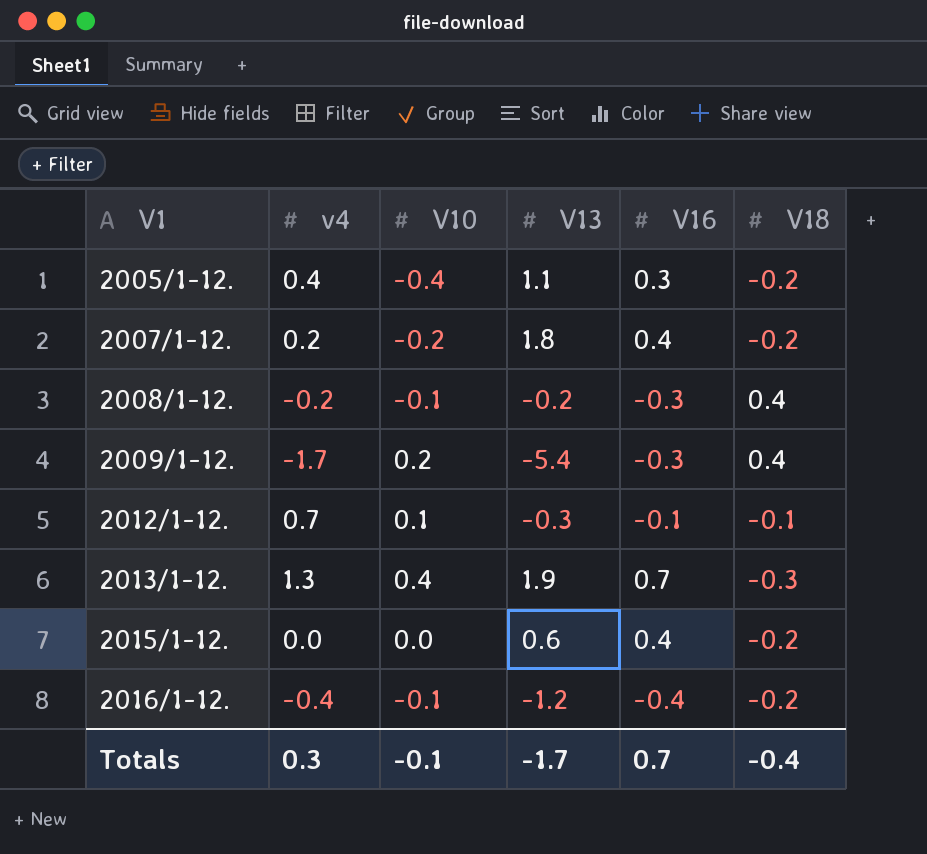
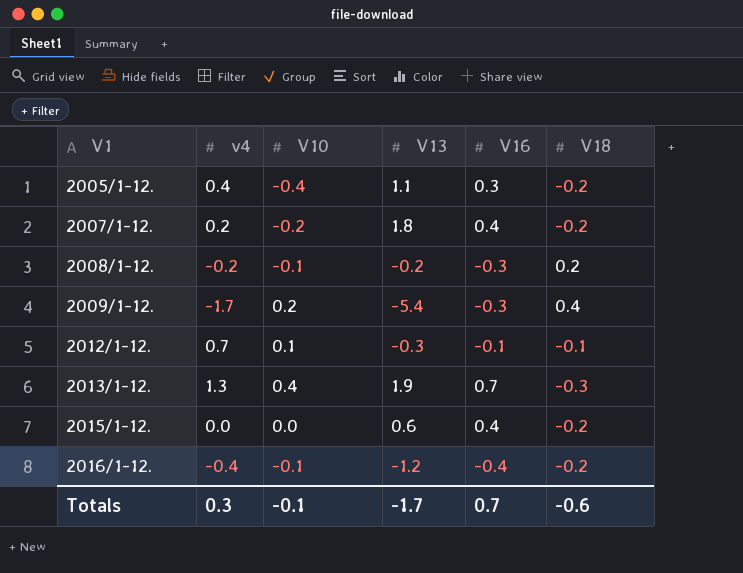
2008/1-12. | V18: 0.4 -> 0.2
Totals | V18: -0.4 -> -0.6

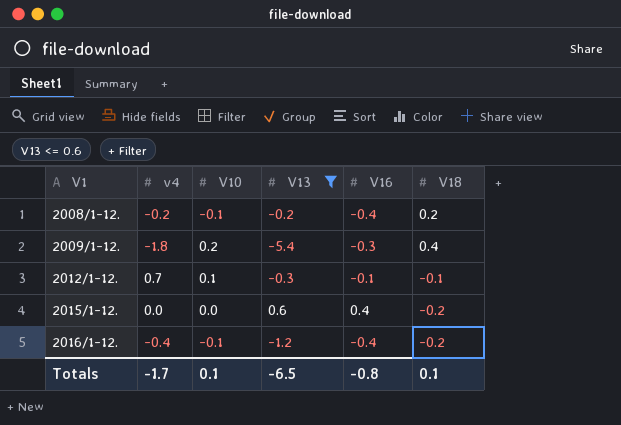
filter: none -> V13 <= 0.6
2008/1-12. | V16: -0.3 -> -0.4
2009/1-12. | v4: -1.7 -> -1.8
Totals | v4: 0.3 -> -1.7
Totals | V10: -0.1 -> 0.1
Totals | V13: -1.7 -> -6.5
Totals | V16: 0.7 -> -0.8
Totals | V18: -0.6 -> 0.1

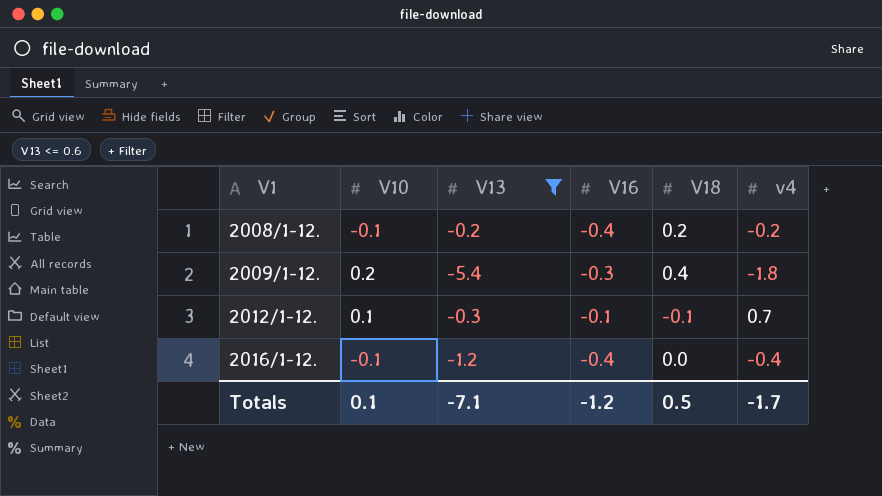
column v4 | position: 2 -> 6
row 2015/1-12.: 0.0 | 0.0 | 0.6 | 0.4 | -0.2 -> none
2016/1-12. | V18: -0.2 -> 0.0
Totals | V13: -6.5 -> -7.1
Totals | V16: -0.8 -> -1.2
Totals | V18: 0.1 -> 0.5

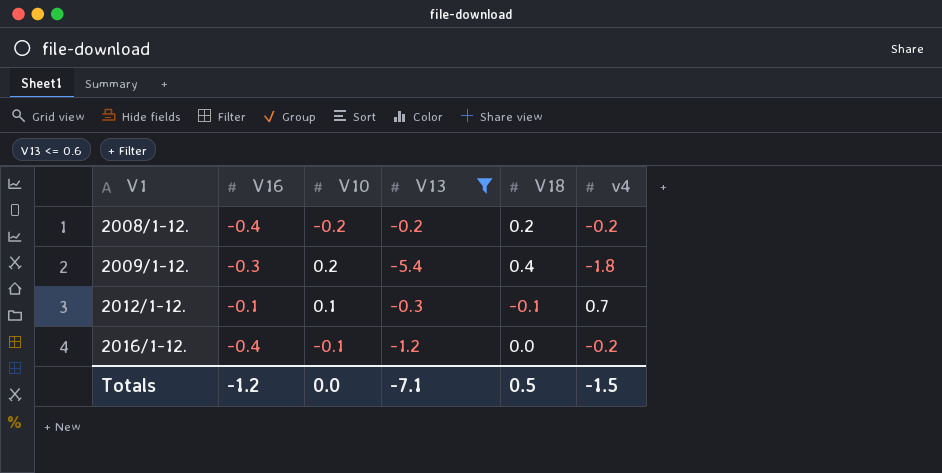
column V16 | position: 4 -> 2
2008/1-12. | V10: -0.1 -> -0.2
2016/1-12. | v4: -0.4 -> -0.2
Totals | V10: 0.1 -> 0.0
Totals | v4: -1.7 -> -1.5

